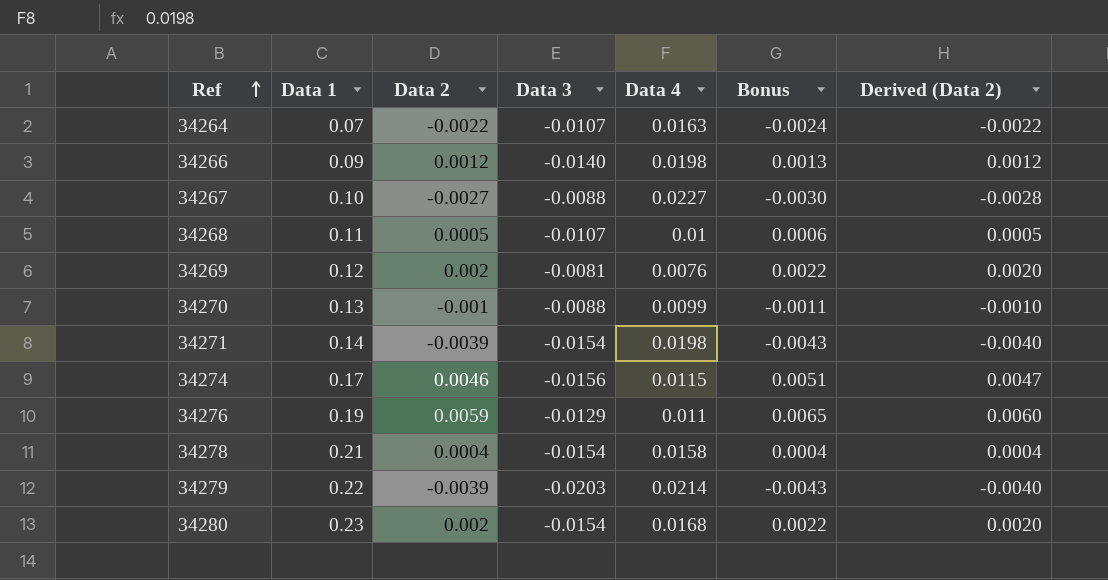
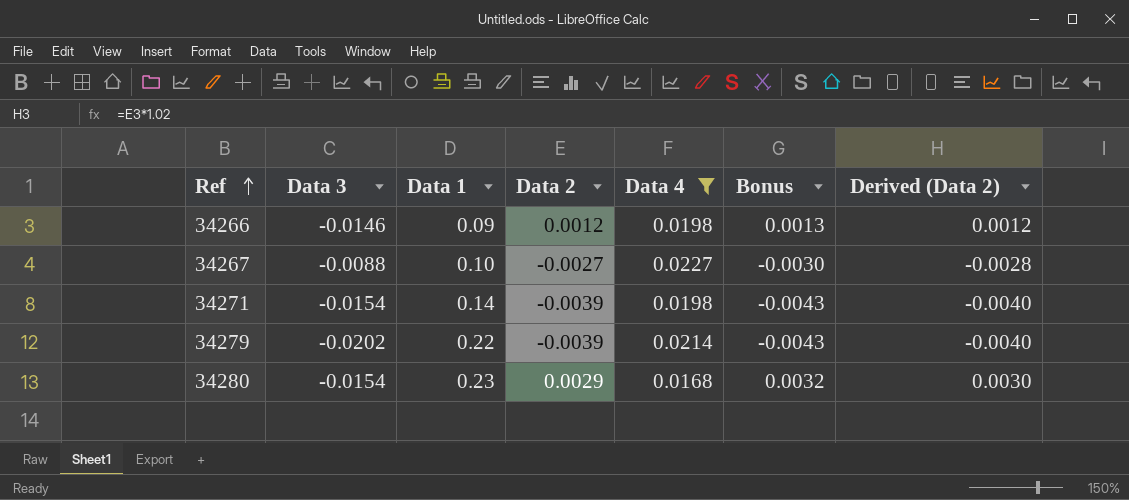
filter: none -> Data 4 >= 0.0168
column Data 3 | position: 4 -> 2
34266 | Data 3: -0.0140 -> -0.0146
34279 | Data 3: -0.0203 -> -0.0202
34280 | Data 2: 0.002 -> 0.0029
34280 | Bonus: 0.0022 -> 0.0032
34280 | Derived (Data 2): 0.0020 -> 0.0030

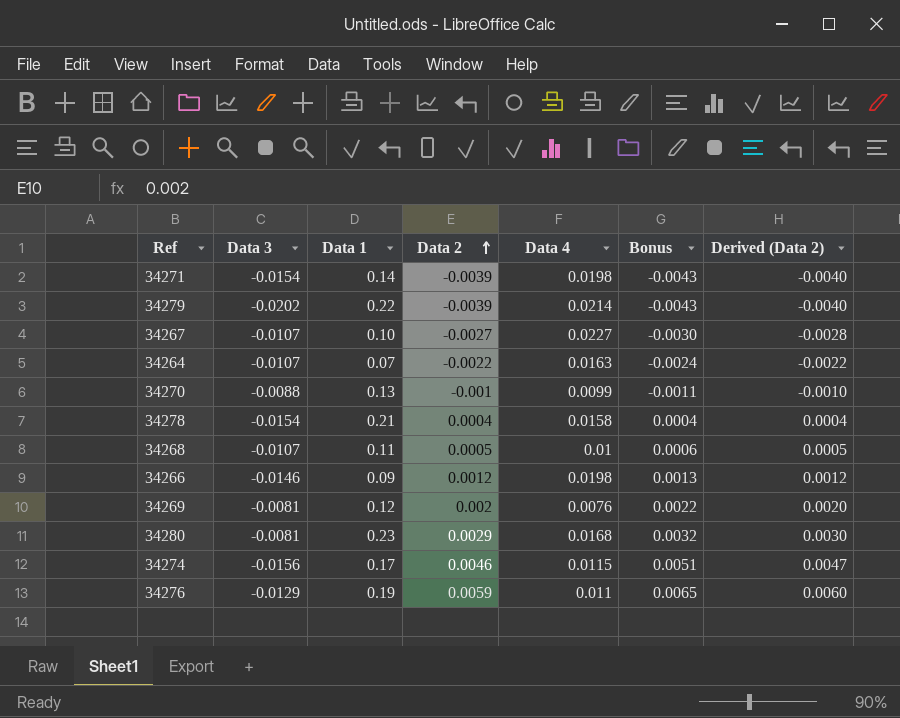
filter: Data 4 >= 0.0168 -> none
row order: Ref ascending -> Data 2 ascending
34267 | Data 3: -0.0088 -> -0.0107
34280 | Data 3: -0.0154 -> -0.0081

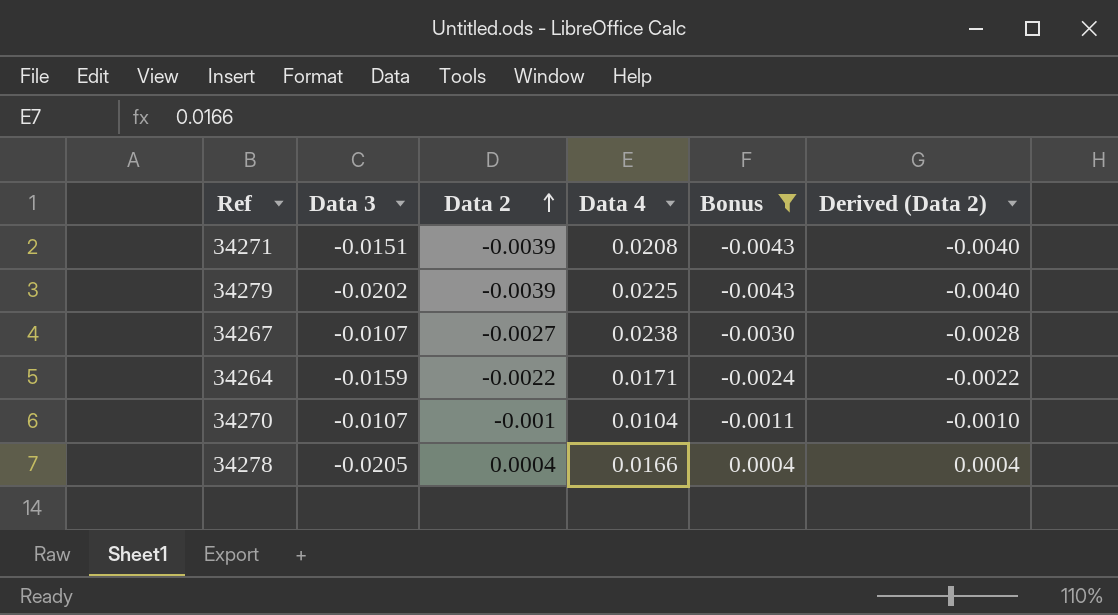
filter: none -> Bonus <= 0.0004
column Data 1 | position: 3 -> none
34271 | Data 3: -0.0154 -> -0.0151
34271 | Data 4: 0.0198 -> 0.0208
34279 | Data 4: 0.0214 -> 0.0225
34267 | Data 4: 0.0227 -> 0.0238
34264 | Data 3: -0.0107 -> -0.0159
34264 | Data 4: 0.0163 -> 0.0171
34270 | Data 3: -0.0088 -> -0.0107
34270 | Data 4: 0.0099 -> 0.0104
34278 | Data 3: -0.0154 -> -0.0205
34278 | Data 4: 0.0158 -> 0.0166

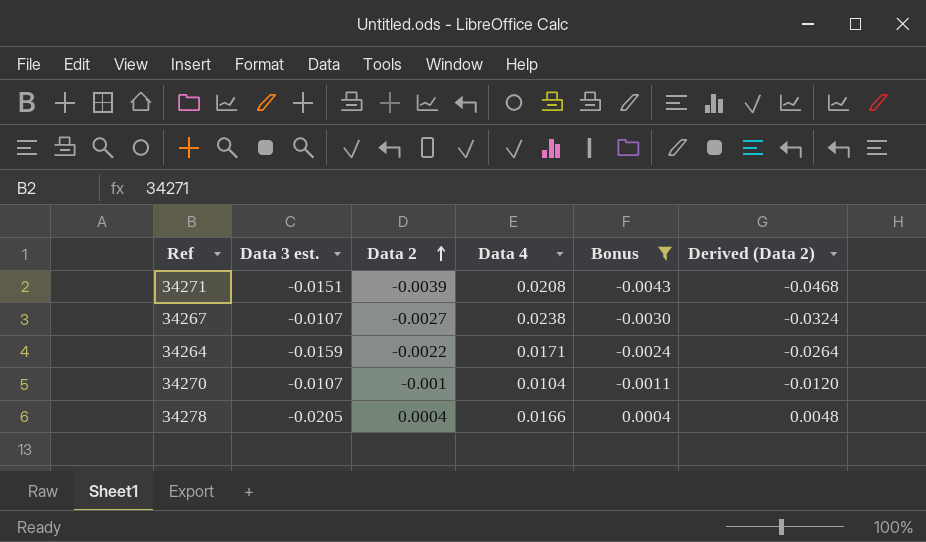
column name: Data 3 -> Data 3 est.
column Derived (Data 2) | formula: [Data 2] * 1.02 -> [Data 2] * 12
row 34279: -0.0202 | -0.0039 | 0.0225 | -0.0043 | -0.0040 -> none

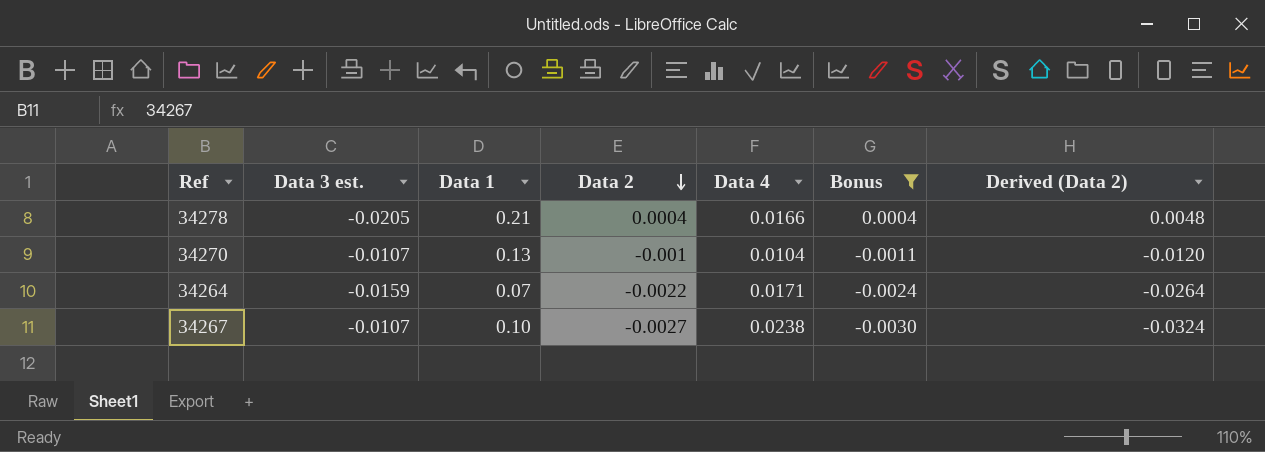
row order: Data 2 ascending -> Data 2 descending
column Data 1 | position: none -> 3
row 34271: -0.0151 | -0.0039 | 0.0208 | -0.0043 | -0.0468 -> none

